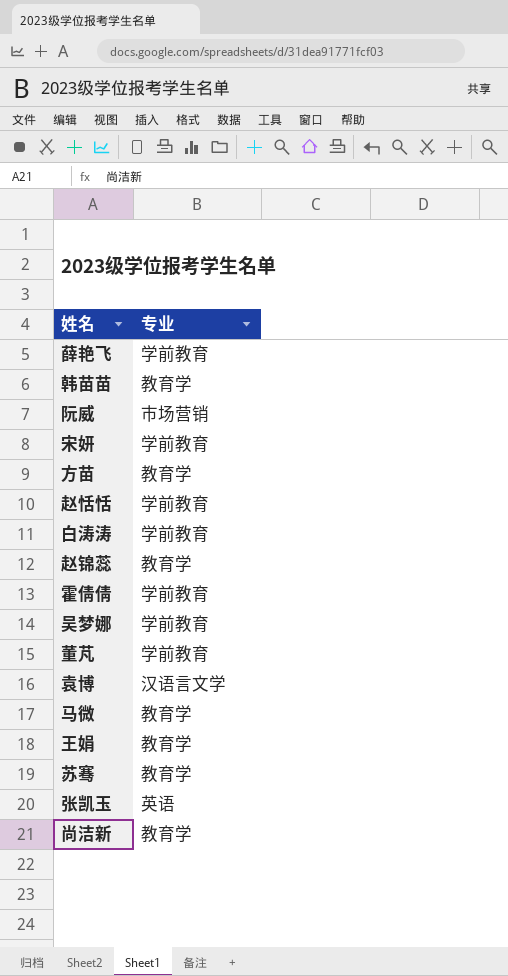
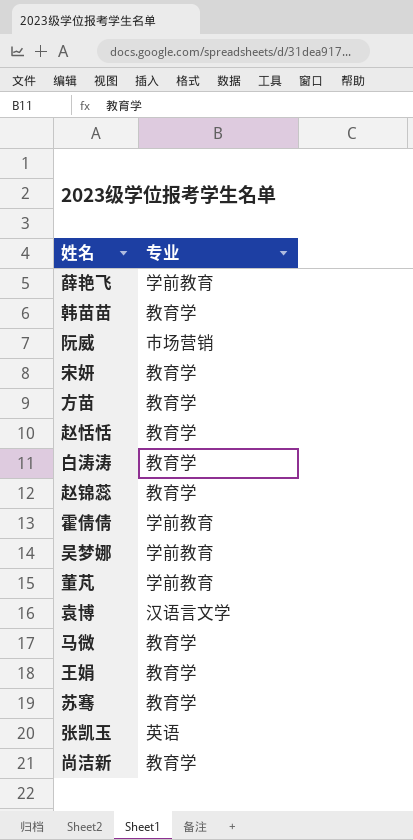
宋妍 | 专业: 学前教育 -> 教育学
赵恬恬 | 专业: 学前教育 -> 教育学
白涛涛 | 专业: 学前教育 -> 教育学

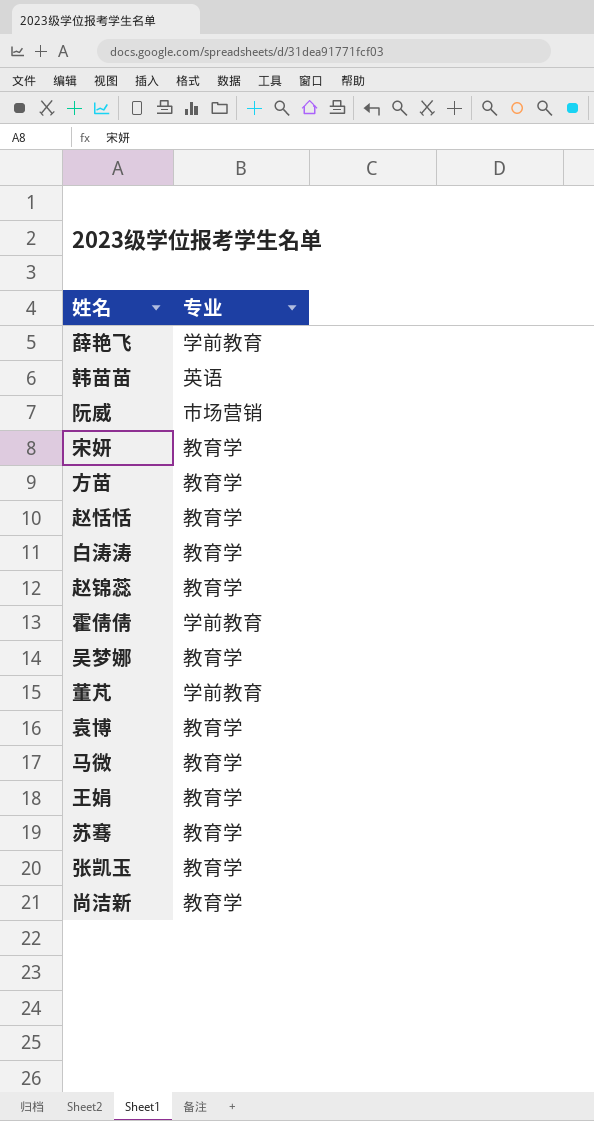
韩苗苗 | 专业: 教育学 -> 英语
吴梦娜 | 专业: 学前教育 -> 教育学
袁博 | 专业: 汉语言文学 -> 教育学
张凯玉 | 专业: 英语 -> 教育学

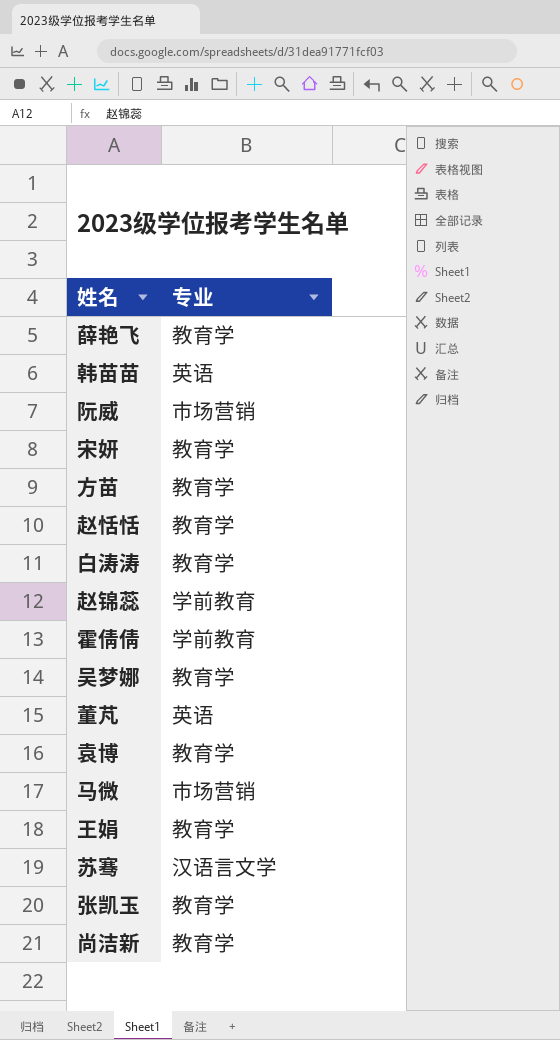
薛艳飞 | 专业: 学前教育 -> 教育学
赵锦蕊 | 专业: 教育学 -> 学前教育
董芃 | 专业: 学前教育 -> 英语
马微 | 专业: 教育学 -> 市场营销
苏骞 | 专业: 教育学 -> 汉语言文学

